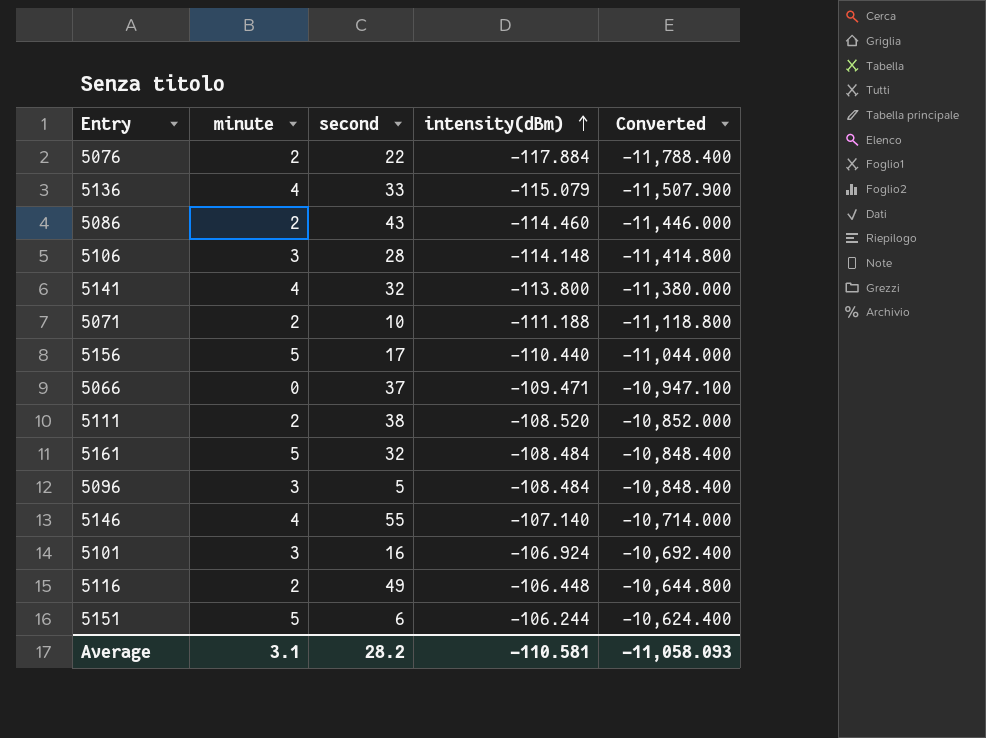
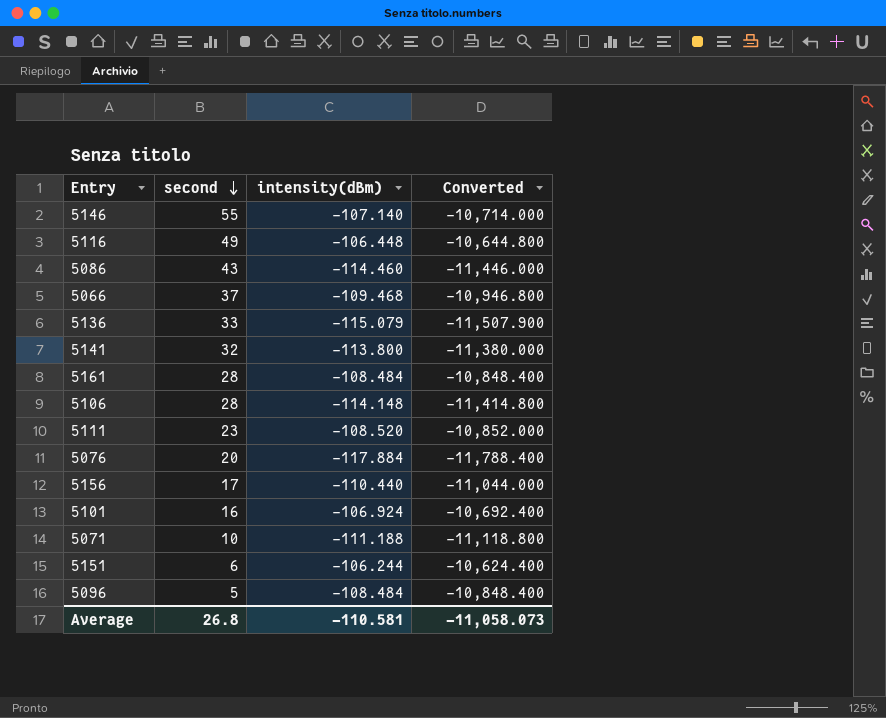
row order: intensity(dBm) ascending -> second descending
column minute | position: 2 -> none
5066 | intensity(dBm): -109.471 -> -109.468
5066 | Converted: -10,947.100 -> -10,946.800
5161 | second: 32 -> 28
5111 | second: 38 -> 23
5076 | second: 22 -> 20
Average | second: 28.2 -> 26.8
Average | Converted: -11,058.093 -> -11,058.073

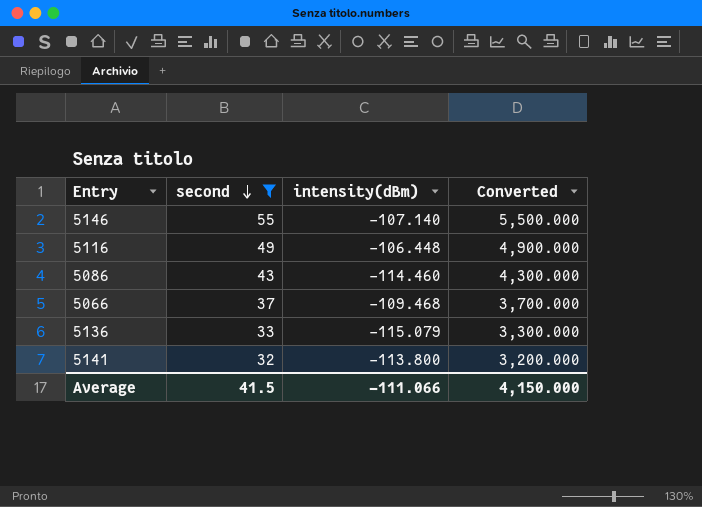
filter: none -> second >= 32
column Converted | formula: [intensity(dBm)] * 100 -> [second] * 100
Average | second: 26.8 -> 41.5
Average | intensity(dBm): -110.581 -> -111.066
Average | Converted: -11,058.073 -> 4,150.000

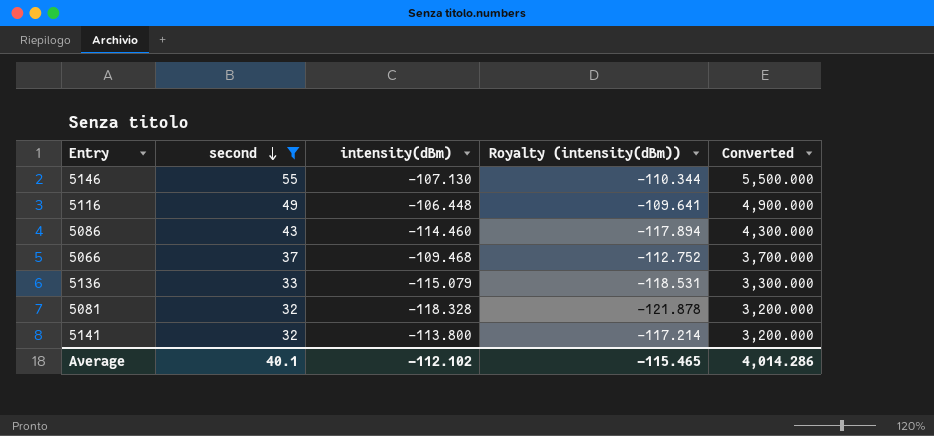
column Royalty (intensity(dBm)) | formula: none -> [intensity(dBm)] * 1.03
5146 | intensity(dBm): -107.140 -> -107.130
row 5081: none -> 32 | -118.328 | -121.878 | 3,200.000
Average | second: 41.5 -> 40.1
Average | intensity(dBm): -111.066 -> -112.102
Average | Converted: 4,150.000 -> 4,014.286

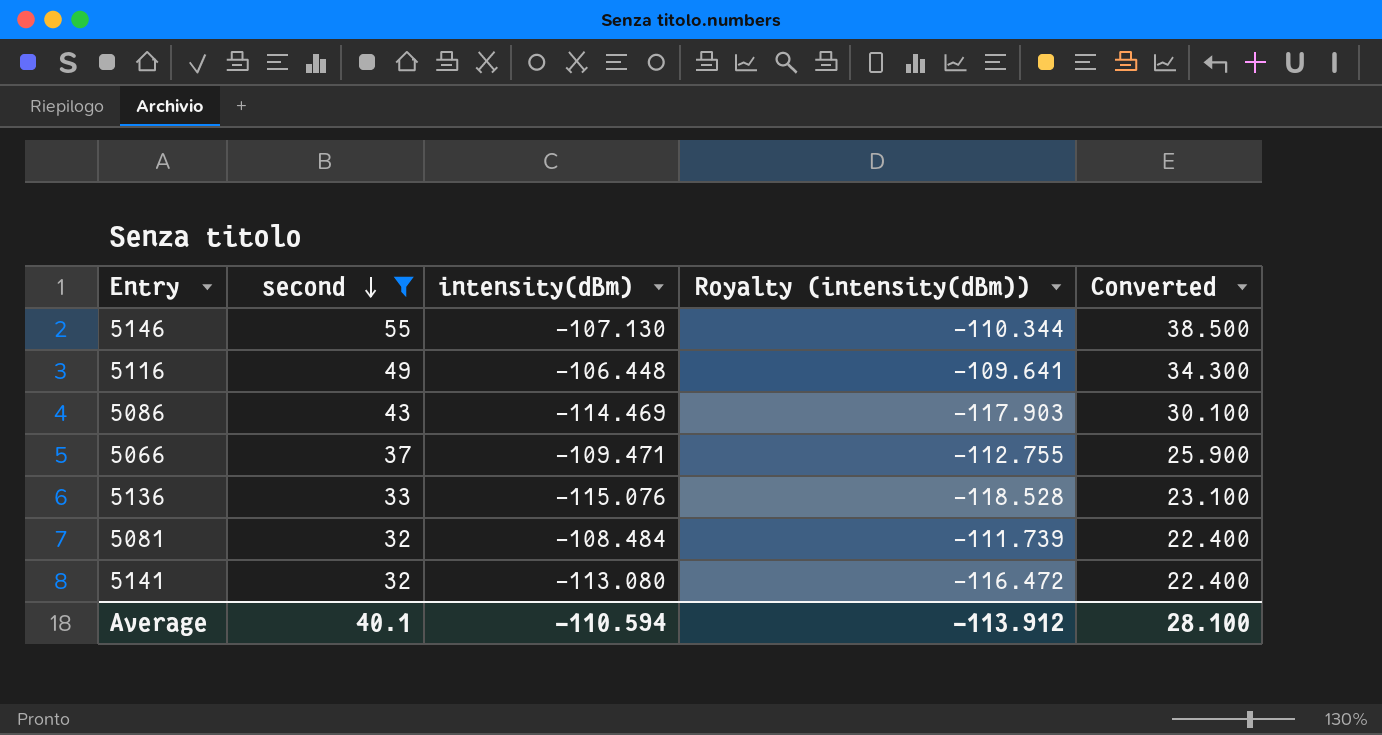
column Converted | formula: [second] * 100 -> [second] * 0.7
5086 | intensity(dBm): -114.460 -> -114.469
5086 | Royalty (intensity(dBm)): -117.894 -> -117.903
5066 | intensity(dBm): -109.468 -> -109.471
5066 | Royalty (intensity(dBm)): -112.752 -> -112.755
5136 | intensity(dBm): -115.079 -> -115.076
5136 | Royalty (intensity(dBm)): -118.531 -> -118.528
5081 | intensity(dBm): -118.328 -> -108.484
5081 | Royalty (intensity(dBm)): -121.878 -> -111.739
5141 | intensity(dBm): -113.800 -> -113.080
5141 | Royalty (intensity(dBm)): -117.214 -> -116.472
Average | intensity(dBm): -112.102 -> -110.594
Average | Royalty (intensity(dBm)): -115.465 -> -113.912
Average | Converted: 4,014.286 -> 28.100

